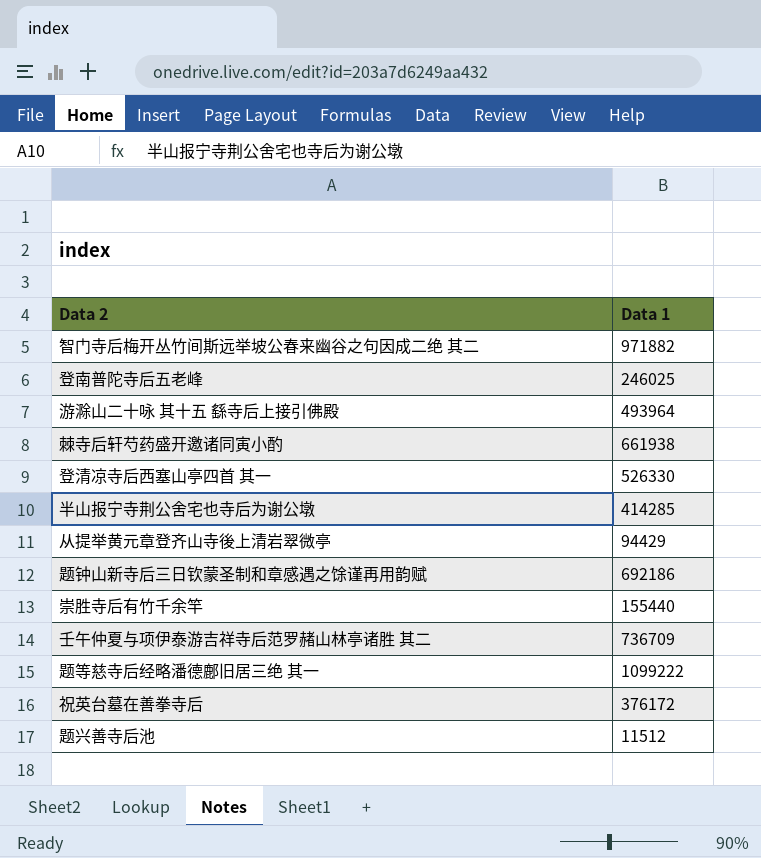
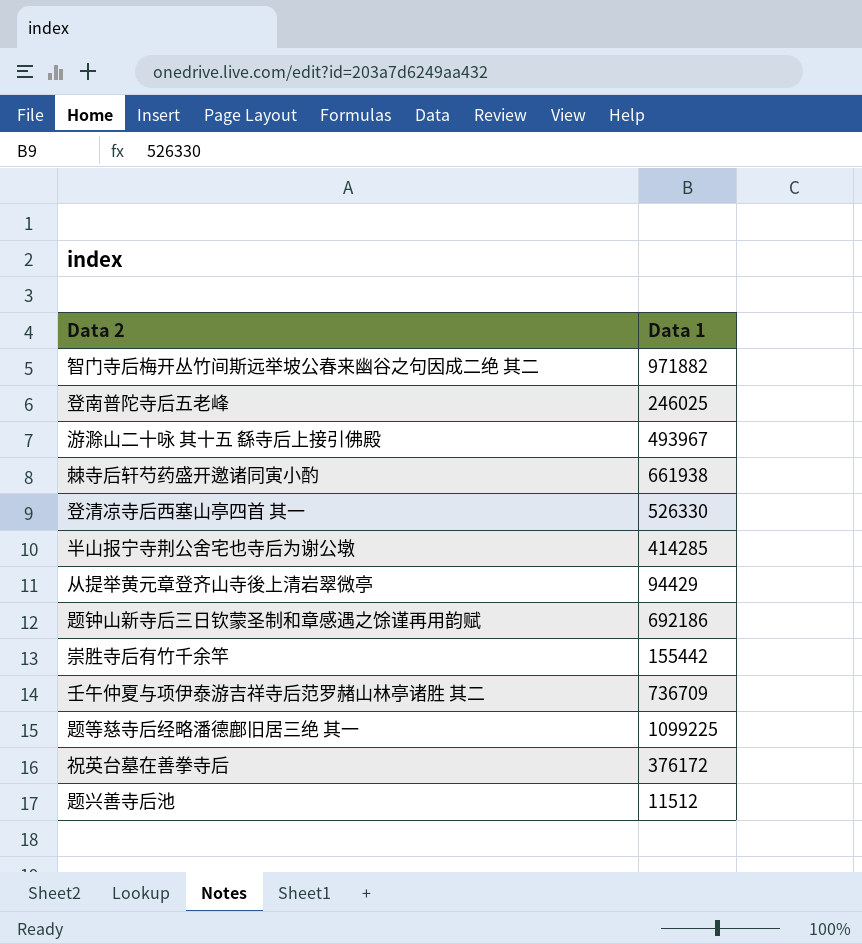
游滁山二十咏 其十五 繇寺后上接引佛殿 | Data 1: 493964 -> 493967
崇胜寺后有竹千余竿 | Data 1: 155440 -> 155442
题等慈寺后经略潘德鄜旧居三绝 其一 | Data 1: 1099222 -> 1099225

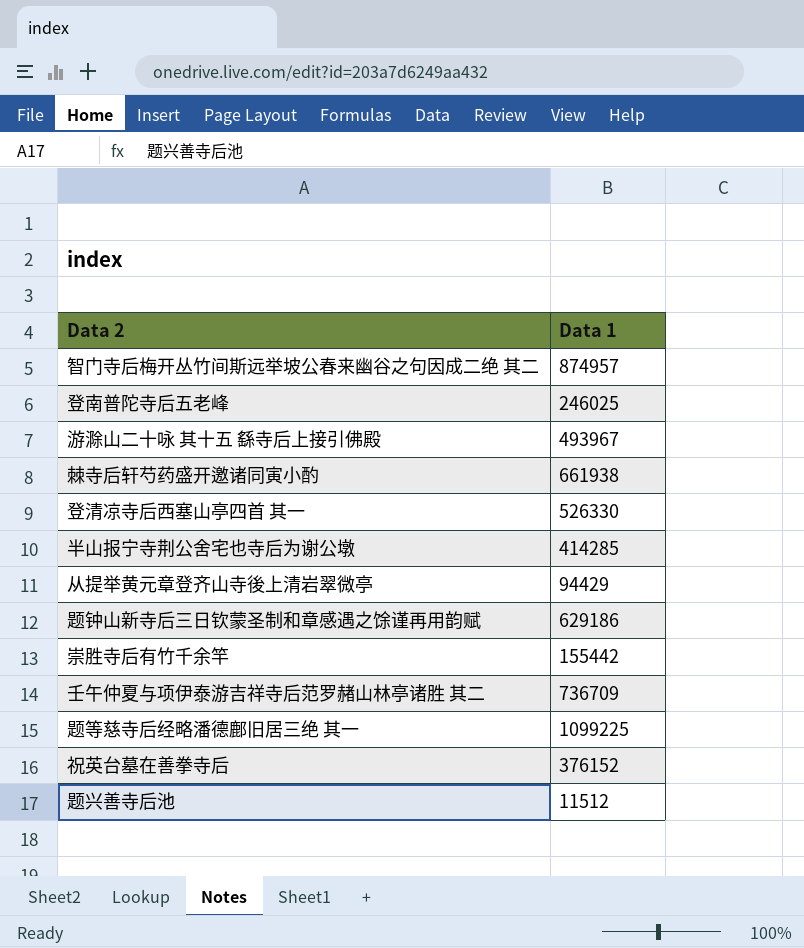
智门寺后梅开丛竹间斯远举坡公春来幽谷之句因成二绝 其二 | Data 1: 971882 -> 874957
题钟山新寺后三日钦蒙圣制和章感遇之馀谨再用韵赋 | Data 1: 692186 -> 629186
祝英台墓在善拳寺后 | Data 1: 376172 -> 376152

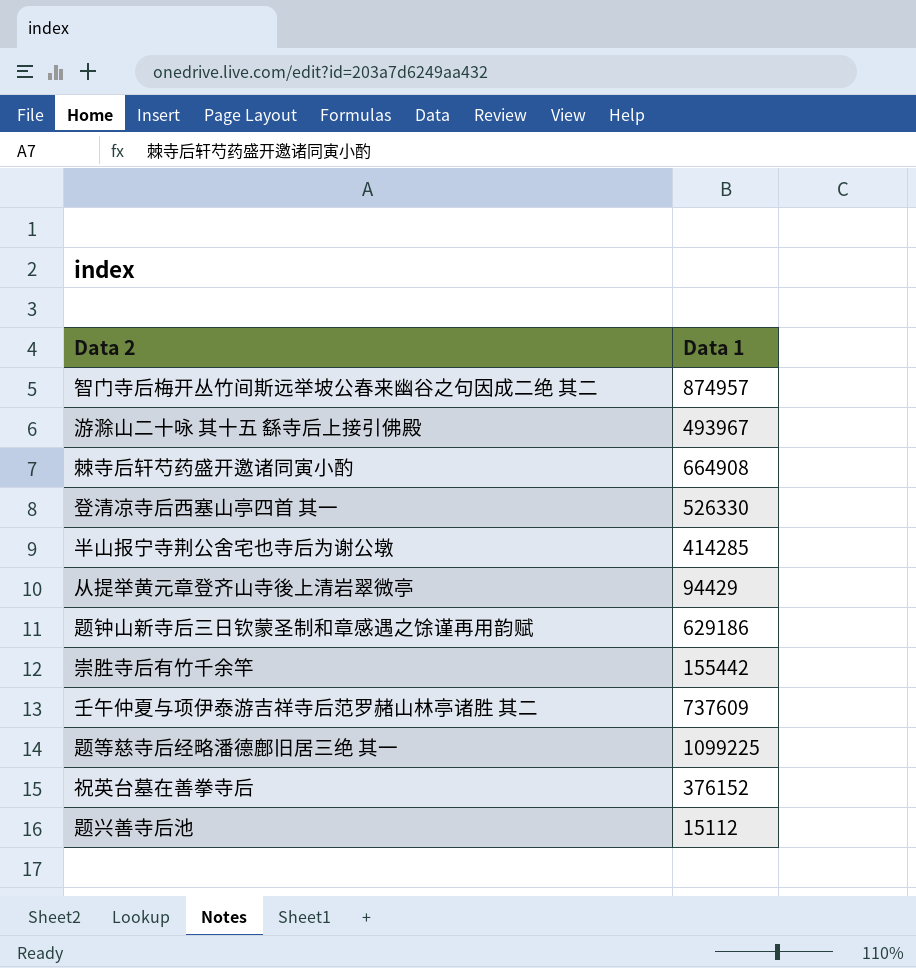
row 登南普陀寺后五老峰: 246025 -> none
棘寺后轩芍药盛开邀诸同寅小酌 | Data 1: 661938 -> 664908
壬午仲夏与项伊泰游吉祥寺后范罗赭山林亭诸胜 其二 | Data 1: 736709 -> 737609
题兴善寺后池 | Data 1: 11512 -> 15112

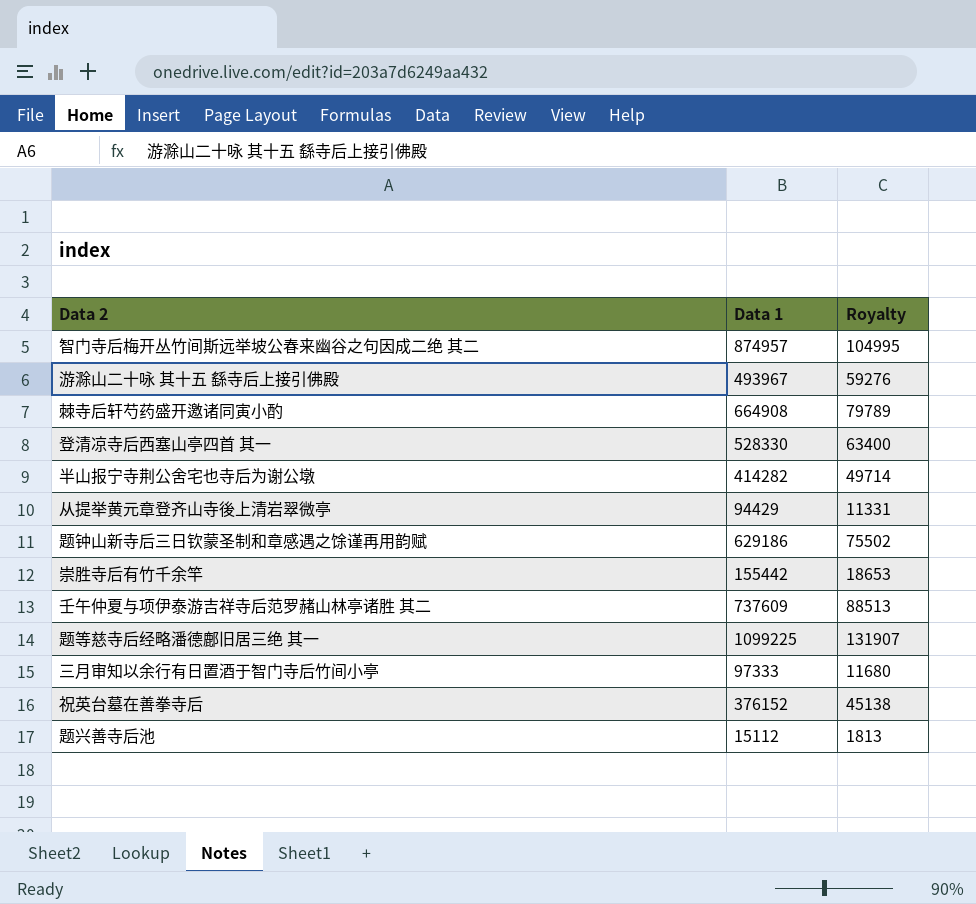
column Royalty | formula: none -> [Data 1] * 0.12
登清凉寺后西塞山亭四首 其一 | Data 1: 526330 -> 528330
半山报宁寺荆公舍宅也寺后为谢公墩 | Data 1: 414285 -> 414282
row 三月审知以余行有日置酒于智门寺后竹间小亭: none -> 97333 | 11680

